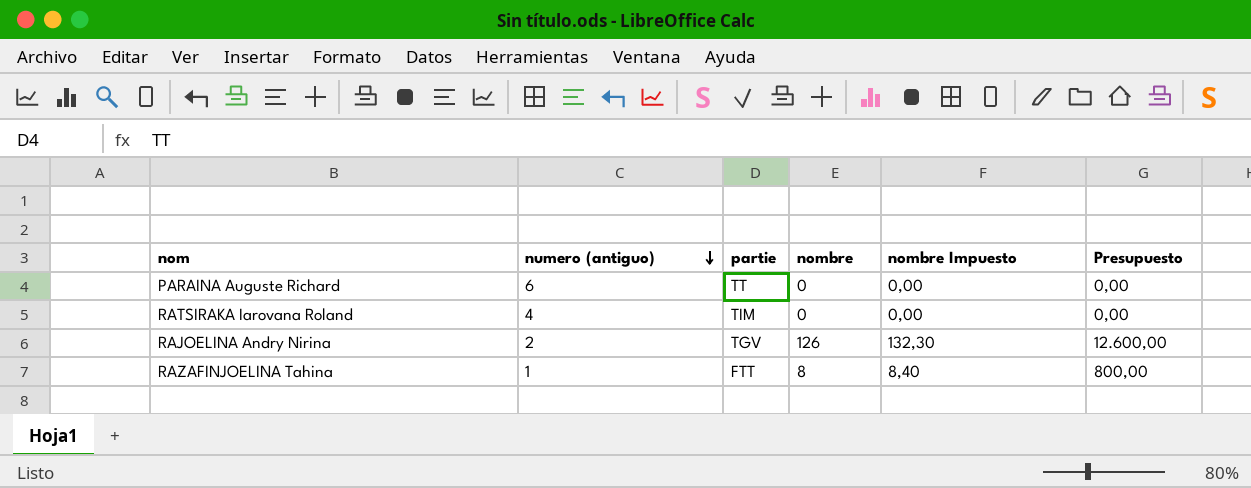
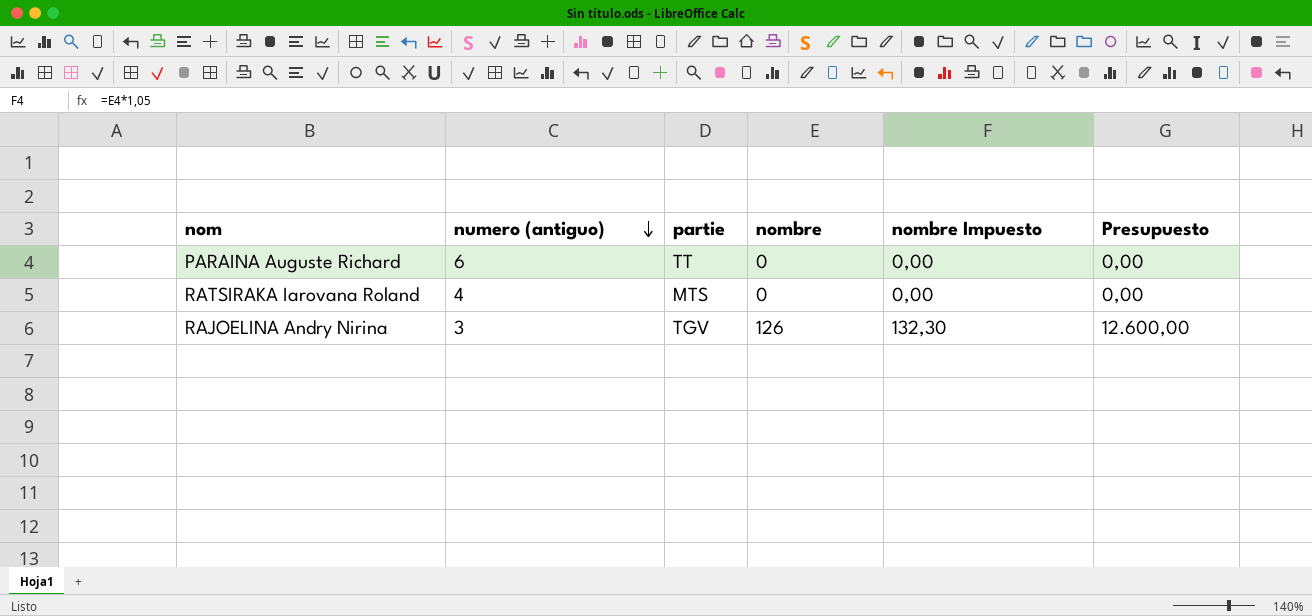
row RAZAFINJOELINA Tahina: 1 | FTT | 8 | 8,40 | 800,00 -> none
RATSIRAKA Iarovana Roland | partie: TIM -> MTS
RAJOELINA Andry Nirina | numero (antiguo): 2 -> 3

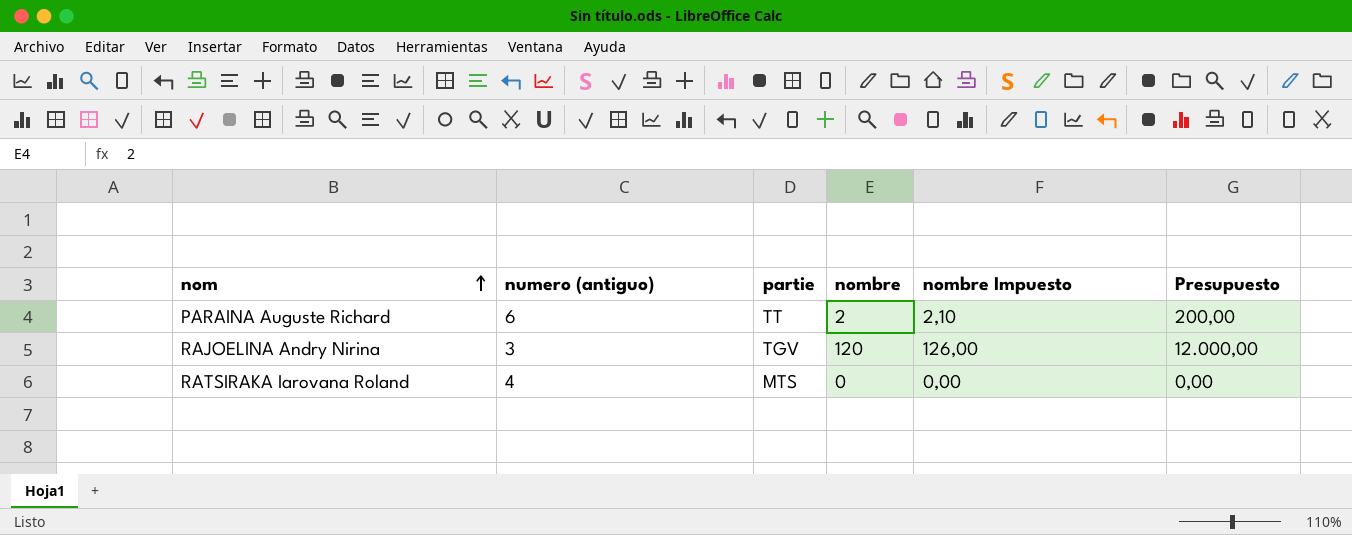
row order: numero (antiguo) descending -> nom ascending
PARAINA Auguste Richard | nombre: 0 -> 2
PARAINA Auguste Richard | nombre Impuesto: 0,00 -> 2,10
PARAINA Auguste Richard | Presupuesto: 0,00 -> 200,00
RAJOELINA Andry Nirina | nombre: 126 -> 120
RAJOELINA Andry Nirina | nombre Impuesto: 132,30 -> 126,00
RAJOELINA Andry Nirina | Presupuesto: 12.600,00 -> 12.000,00

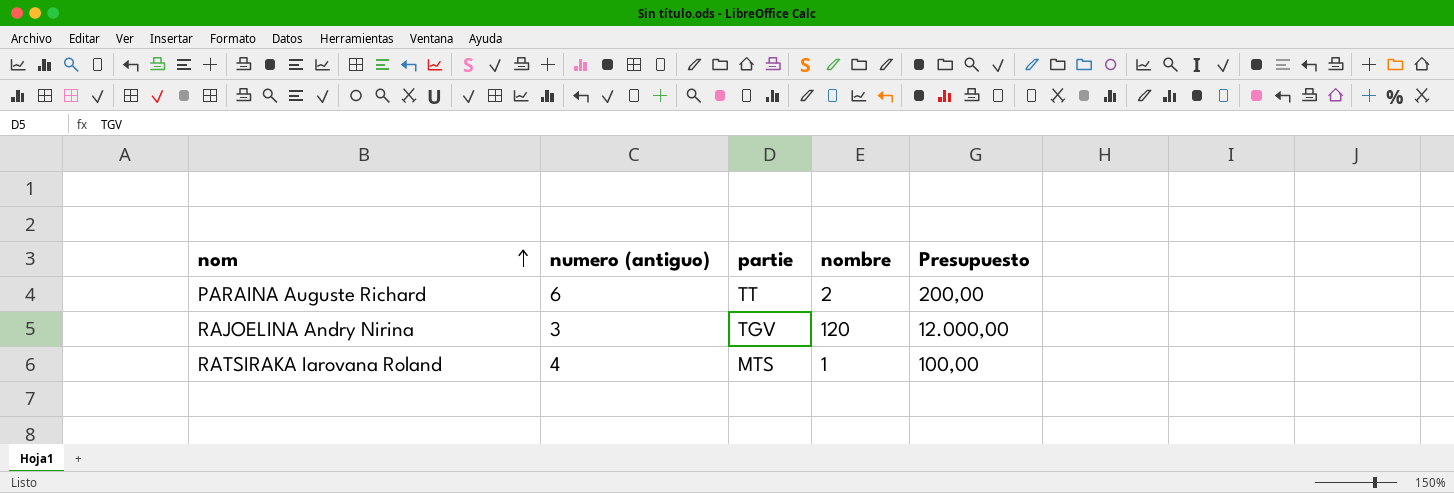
column nombre Impuesto | formula: [nombre] * 1,05 -> none
RATSIRAKA Iarovana Roland | nombre: 0 -> 1
RATSIRAKA Iarovana Roland | Presupuesto: 0,00 -> 100,00

